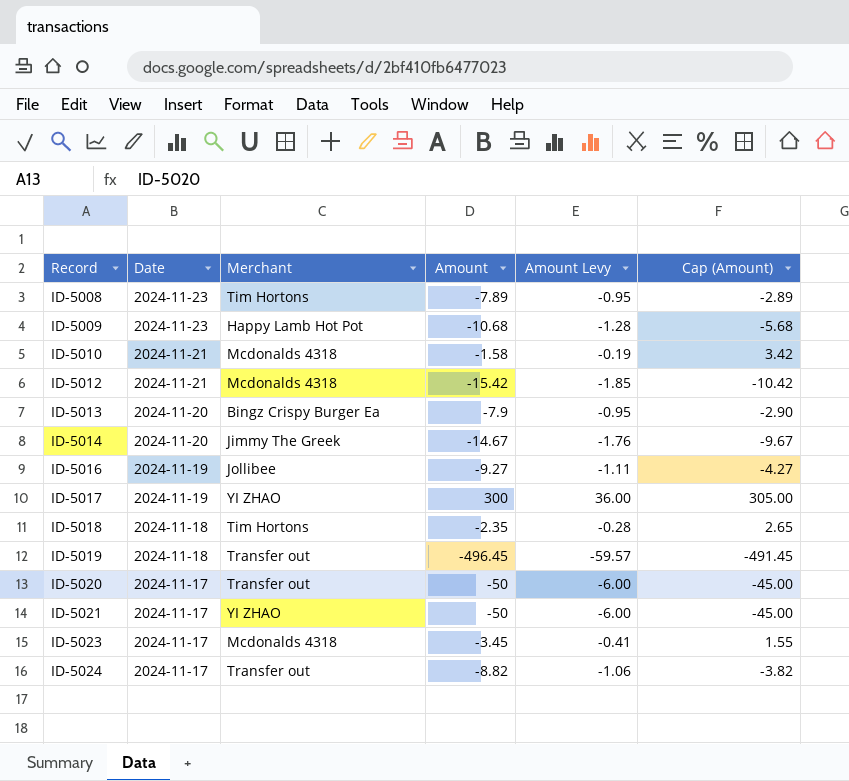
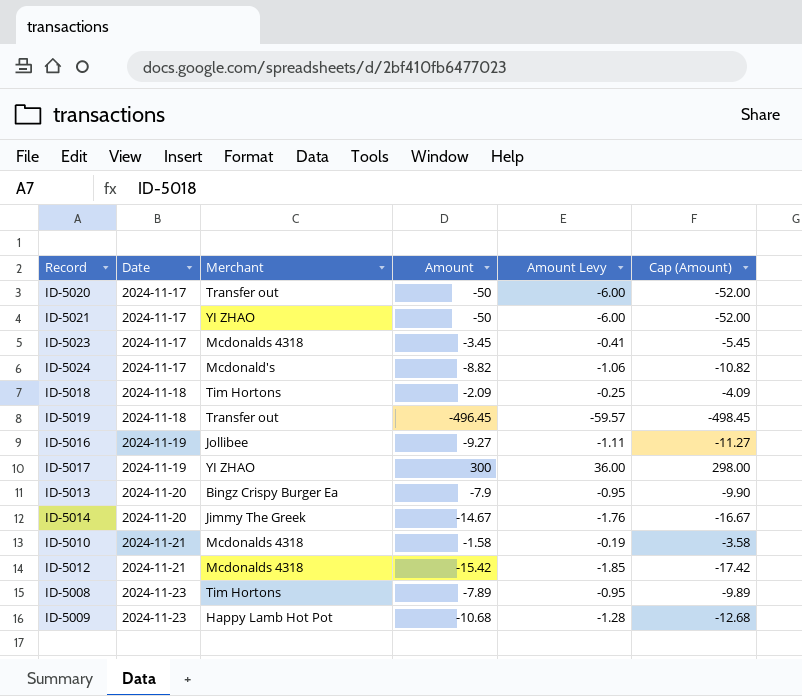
row order: Record ascending -> Date ascending
column Cap (Amount) | formula: [Amount] + 5 -> [Amount] - 2
ID-5024 | Merchant: Transfer out -> Mcdonald's
ID-5018 | Amount: -2.35 -> -2.09
ID-5018 | Amount Levy: -0.28 -> -0.25

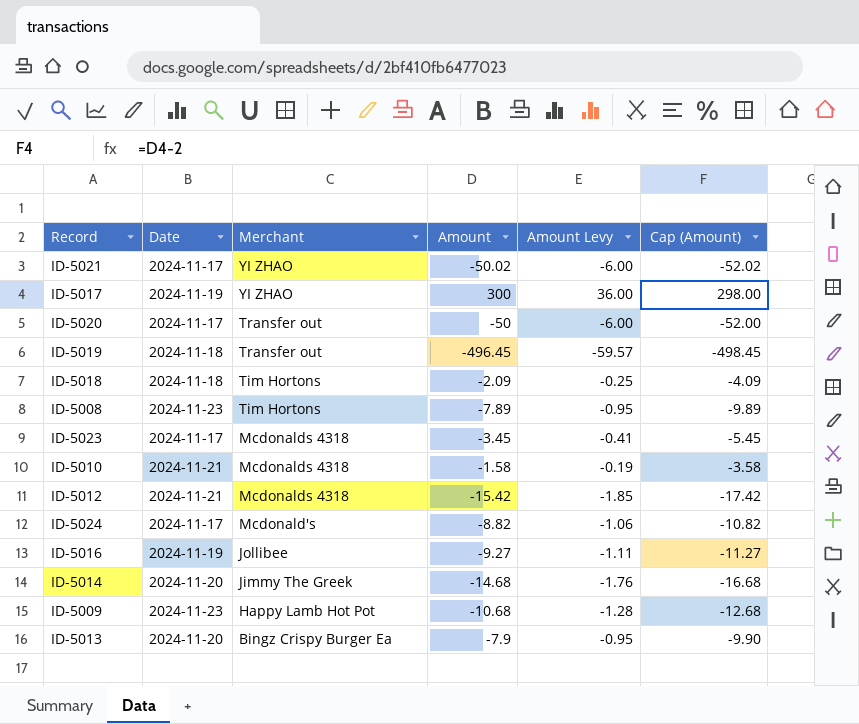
row order: Date ascending -> Merchant descending
ID-5021 | Amount: -50 -> -50.02
ID-5021 | Cap (Amount): -52.00 -> -52.02
ID-5014 | Amount: -14.67 -> -14.68
ID-5014 | Cap (Amount): -16.67 -> -16.68

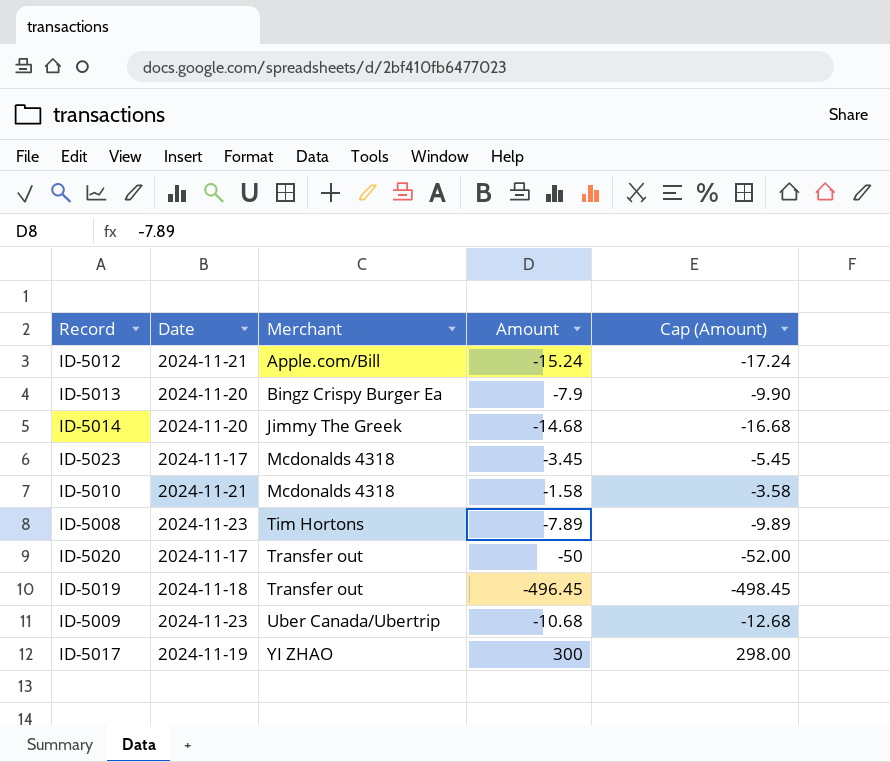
row order: Merchant descending -> Merchant ascending
column Amount Levy | formula: [Amount] * 0.12 -> none
row ID-5021: 2024-11-17 | YI ZHAO | -50.02 | -6.00 | -52.02 -> none
row ID-5018: 2024-11-18 | Tim Hortons | -2.09 | -0.25 | -4.09 -> none
row ID-5024: 2024-11-17 | Mcdonald's | -8.82 | -1.06 | -10.82 -> none
row ID-5016: 2024-11-19 | Jollibee | -9.27 | -1.11 | -11.27 -> none
ID-5012 | Merchant: Mcdonalds 4318 -> Apple.com/Bill
ID-5012 | Amount: -15.42 -> -15.24
ID-5012 | Cap (Amount): -17.42 -> -17.24
ID-5009 | Merchant: Happy Lamb Hot Pot -> Uber Canada/Ubertrip

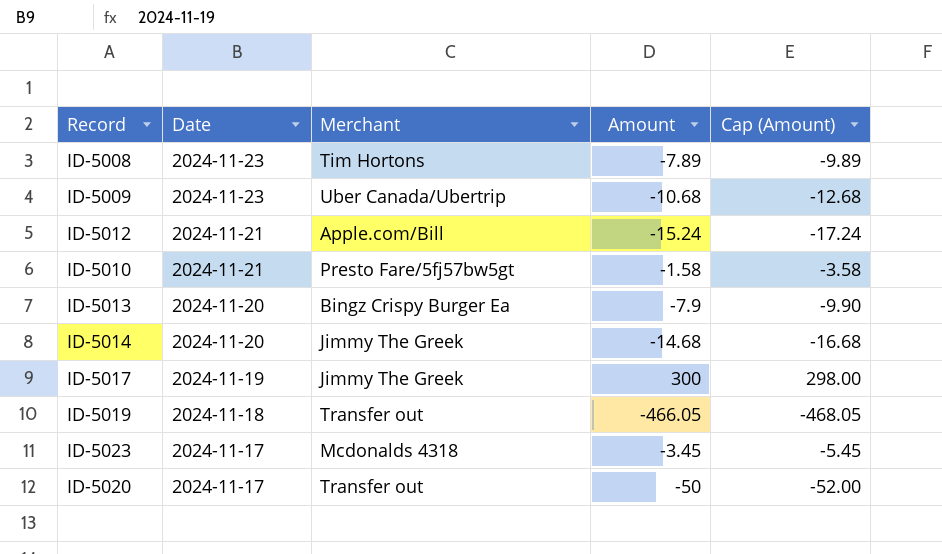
row order: Merchant ascending -> Date descending
ID-5010 | Merchant: Mcdonalds 4318 -> Presto Fare/5fj57bw5gt
ID-5017 | Merchant: YI ZHAO -> Jimmy The Greek
ID-5019 | Amount: -496.45 -> -466.05
ID-5019 | Cap (Amount): -498.45 -> -468.05

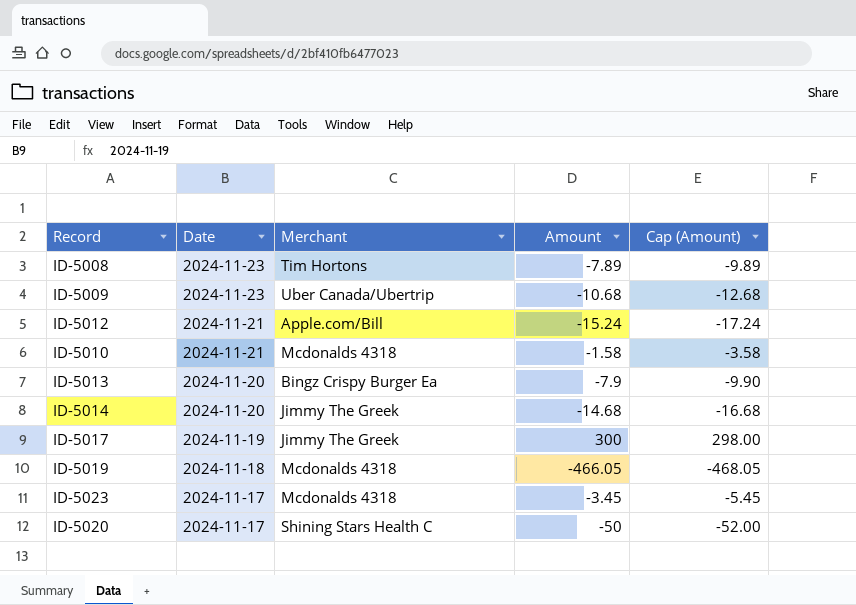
ID-5010 | Merchant: Presto Fare/5fj57bw5gt -> Mcdonalds 4318
ID-5019 | Merchant: Transfer out -> Mcdonalds 4318
ID-5020 | Merchant: Transfer out -> Shining Stars Health C

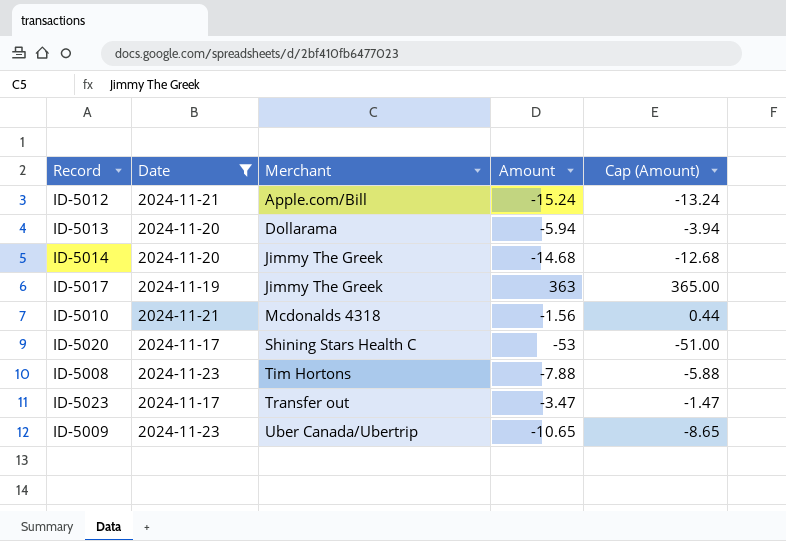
filter: none -> Date != 2024-11-18
row order: Date descending -> Merchant ascending
column Cap (Amount) | formula: [Amount] - 2 -> [Amount] + 2
ID-5013 | Merchant: Bingz Crispy Burger Ea -> Dollarama
ID-5013 | Amount: -7.9 -> -5.94
ID-5017 | Amount: 300 -> 363
ID-5010 | Amount: -1.58 -> -1.56
ID-5020 | Amount: -50 -> -53
ID-5008 | Amount: -7.89 -> -7.88
ID-5023 | Merchant: Mcdonalds 4318 -> Transfer out
ID-5023 | Amount: -3.45 -> -3.47
ID-5009 | Amount: -10.68 -> -10.65

